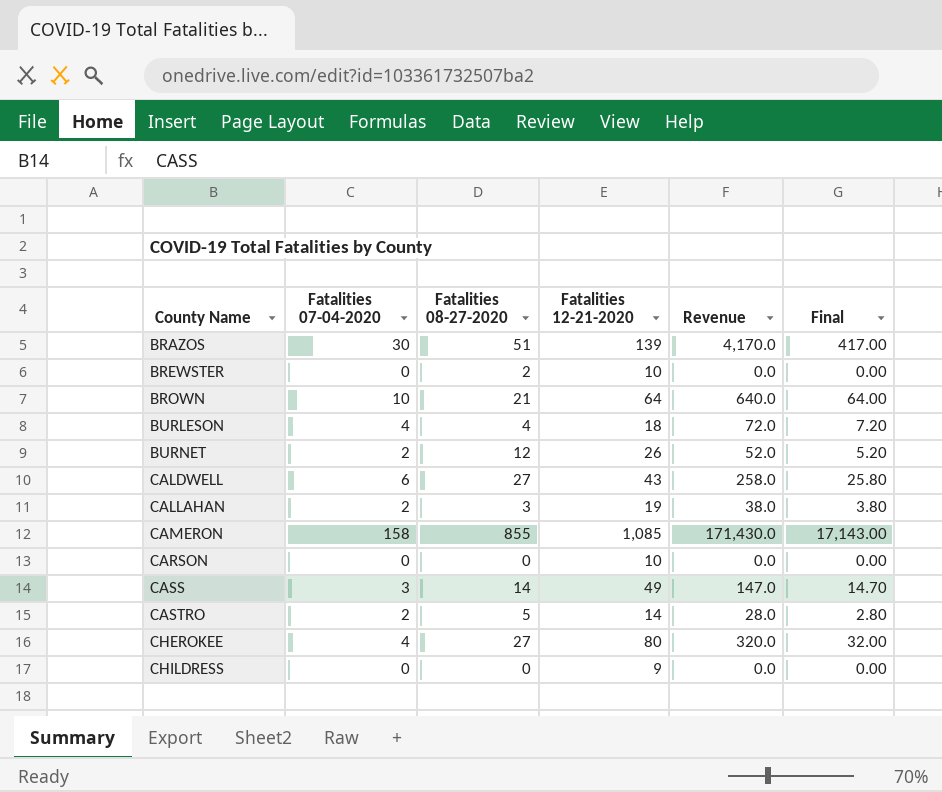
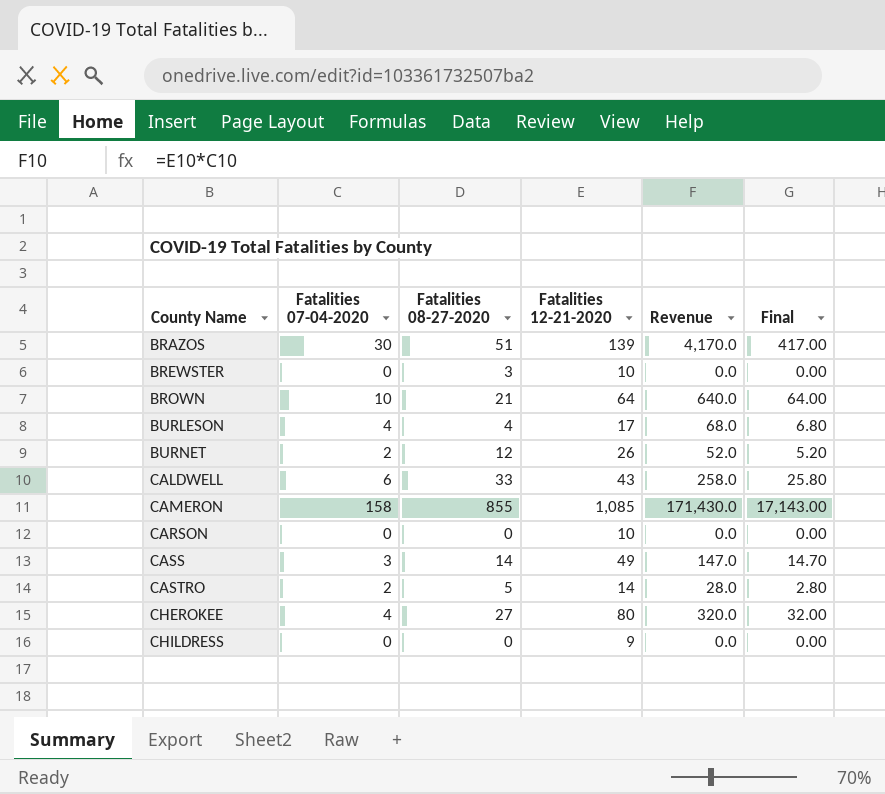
row CALLAHAN: 2 | 3 | 19 | 38.0 | 3.80 -> none
BREWSTER | Fatalities 08-27-2020: 2 -> 3
BURLESON | Fatalities 12-21-2020: 18 -> 17
BURLESON | Revenue: 72.0 -> 68.0
BURLESON | Final: 7.20 -> 6.80
CALDWELL | Fatalities 08-27-2020: 27 -> 33

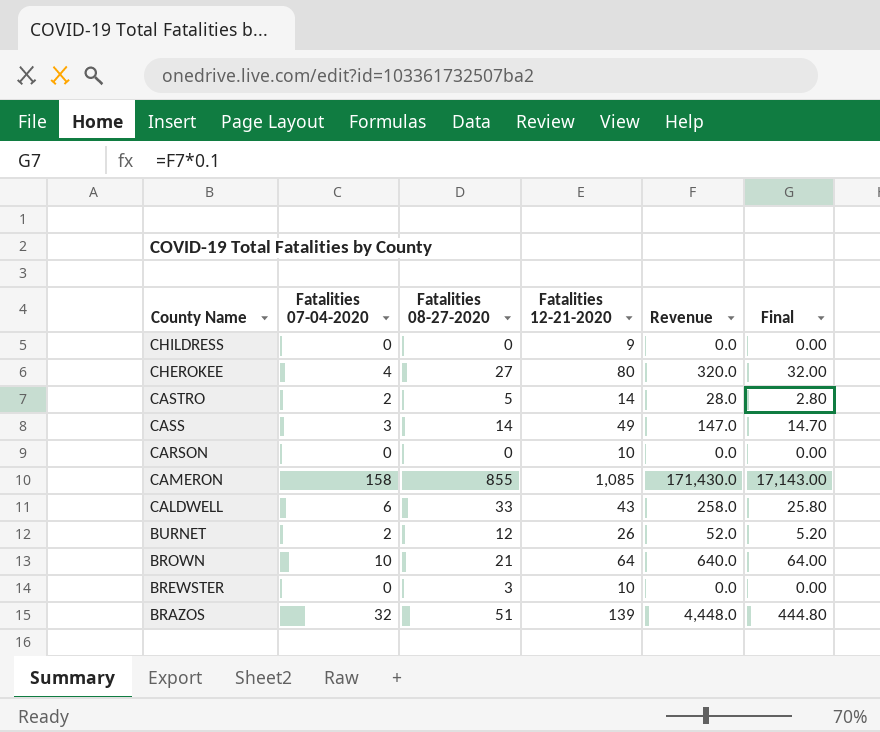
row order: County Name ascending -> County Name descending
row BURLESON: 4 | 4 | 17 | 68.0 | 6.80 -> none
BRAZOS | Fatalities 07-04-2020: 30 -> 32
BRAZOS | Revenue: 4,170.0 -> 4,448.0
BRAZOS | Final: 417.00 -> 444.80

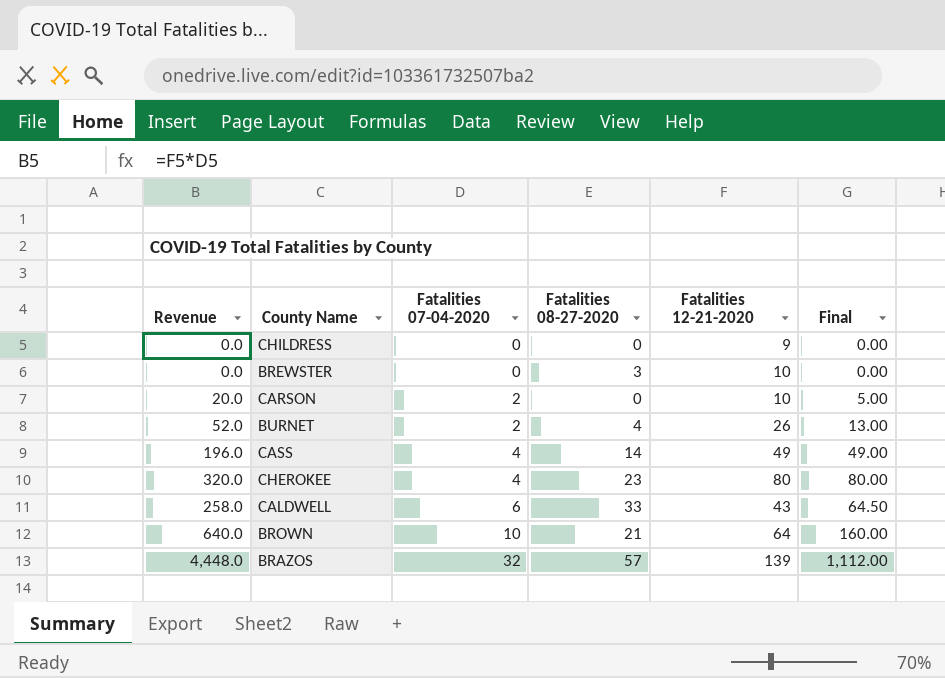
row order: County Name descending -> Fatalities 07-04-2020 ascending
column Revenue | position: 5 -> 1
column Final | formula: [Revenue] * 0.1 -> [Revenue] * 0.25
row CASTRO: 2 | 5 | 14 | 28.0 | 2.80 -> none
row CAMERON: 158 | 855 | 1,085 | 171,430.0 | 17,143.00 -> none
CARSON | Revenue: 0.0 -> 20.0
CARSON | Fatalities 07-04-2020: 0 -> 2
BURNET | Fatalities 08-27-2020: 12 -> 4
CASS | Revenue: 147.0 -> 196.0
CASS | Fatalities 07-04-2020: 3 -> 4
CHEROKEE | Fatalities 08-27-2020: 27 -> 23
BRAZOS | Fatalities 08-27-2020: 51 -> 57

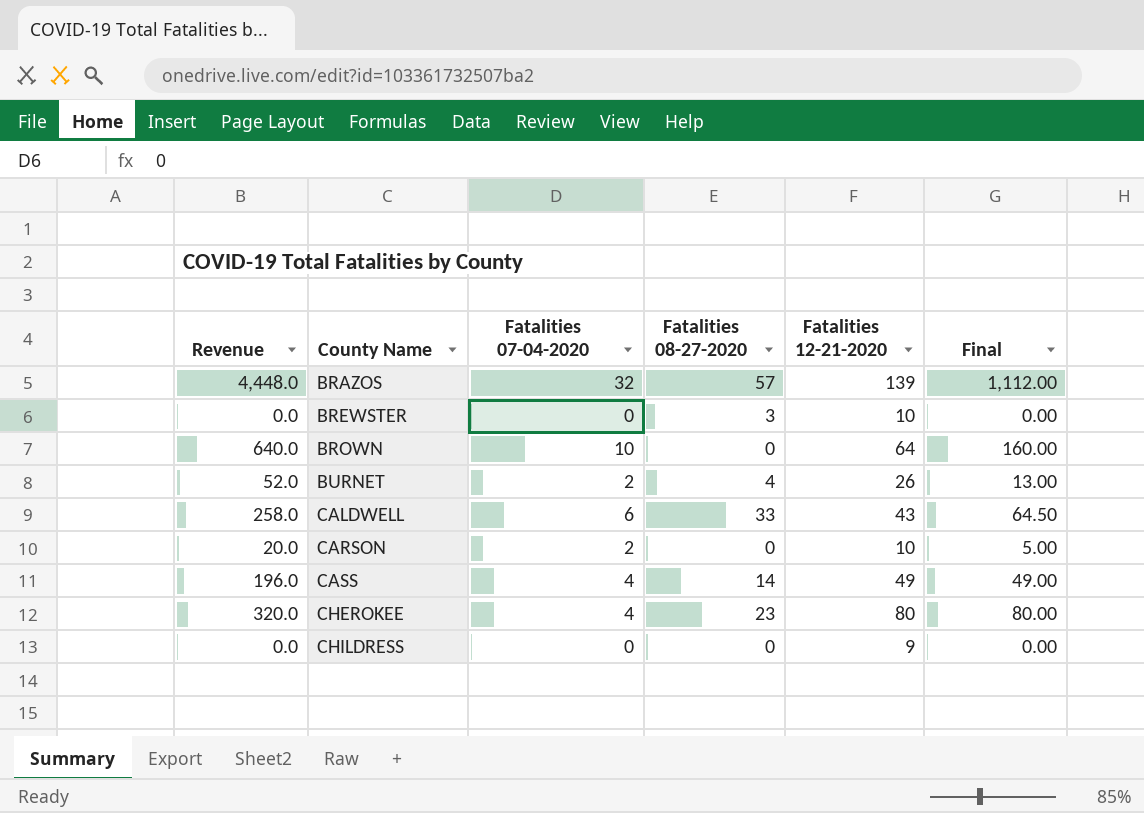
row order: Fatalities 07-04-2020 ascending -> County Name ascending
BROWN | Fatalities 08-27-2020: 21 -> 0

